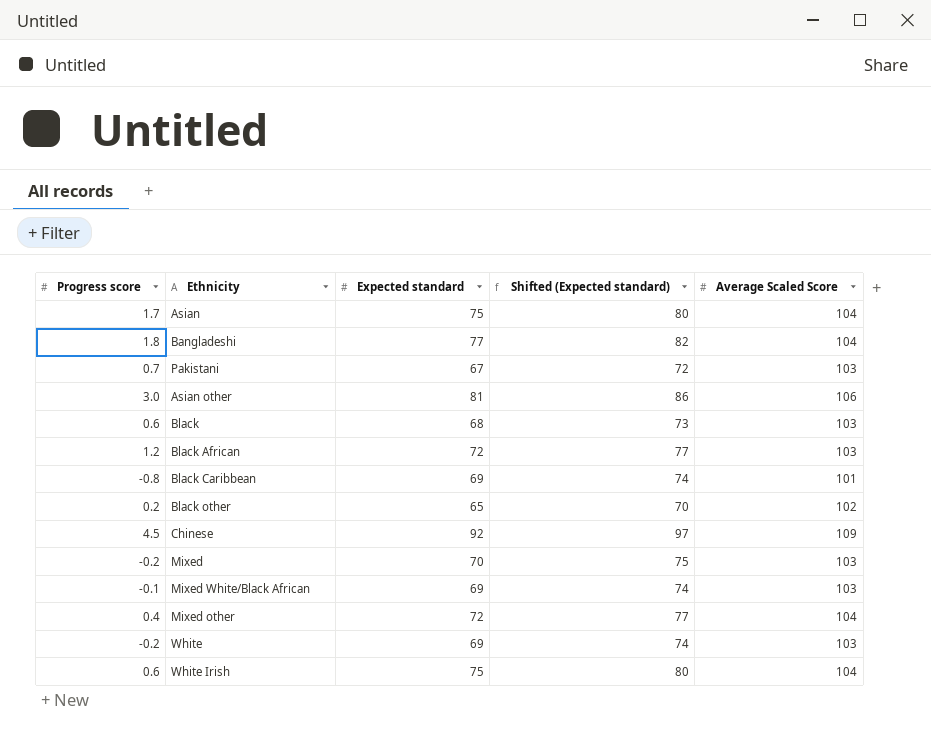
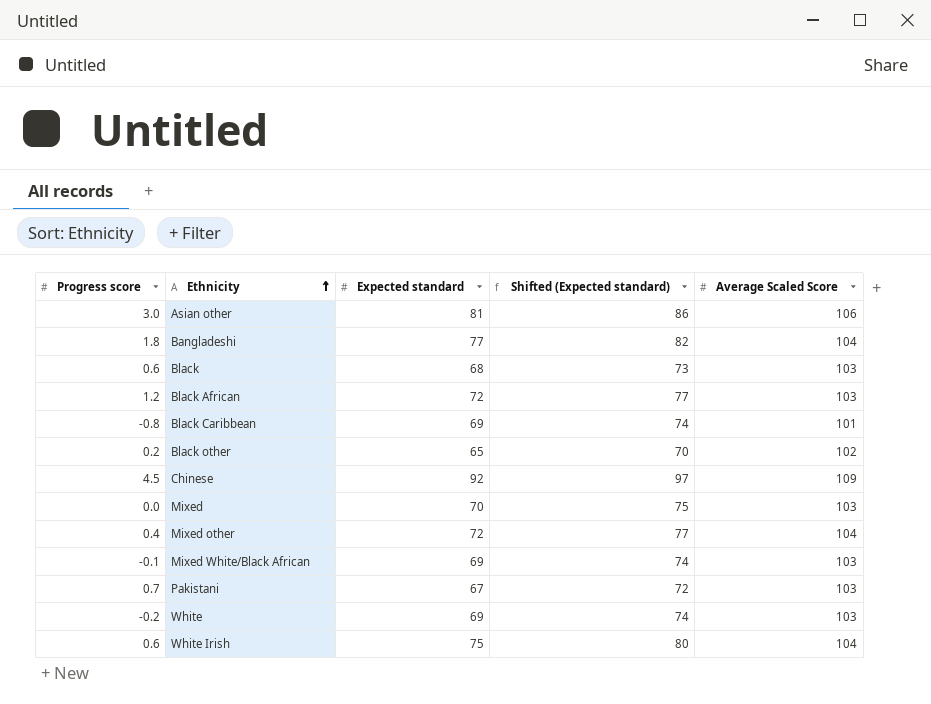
row order: none -> Ethnicity ascending
row Asian: 1.7 | 75 | 80 | 104 -> none
Mixed | Progress score: -0.2 -> 0.0

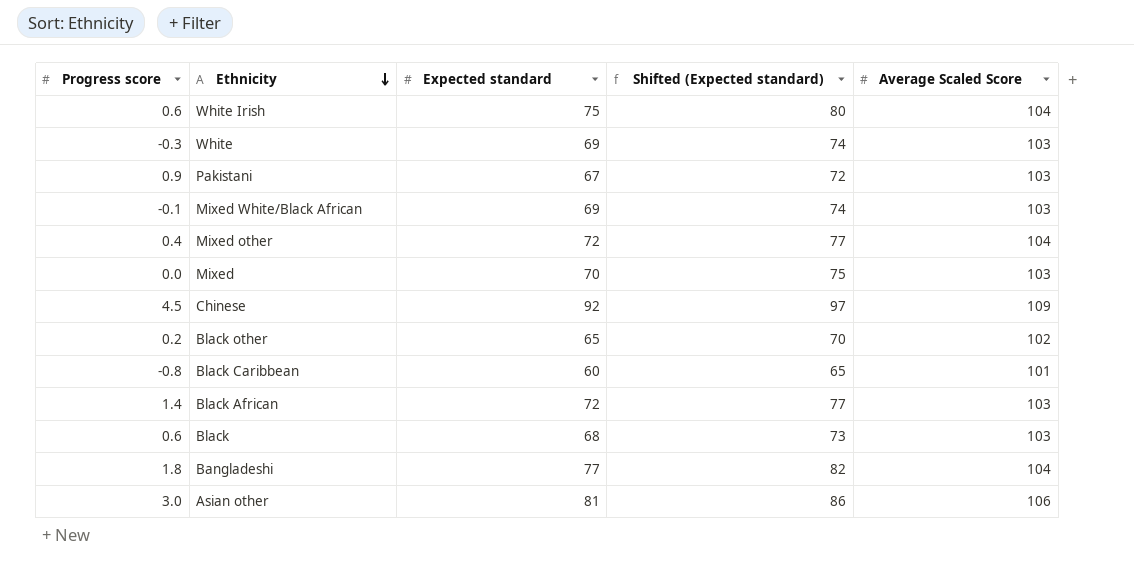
row order: Ethnicity ascending -> Ethnicity descending
White | Progress score: -0.2 -> -0.3
Pakistani | Progress score: 0.7 -> 0.9
Black Caribbean | Expected standard: 69 -> 60
Black Caribbean | Shifted (Expected standard): 74 -> 65
Black African | Progress score: 1.2 -> 1.4

